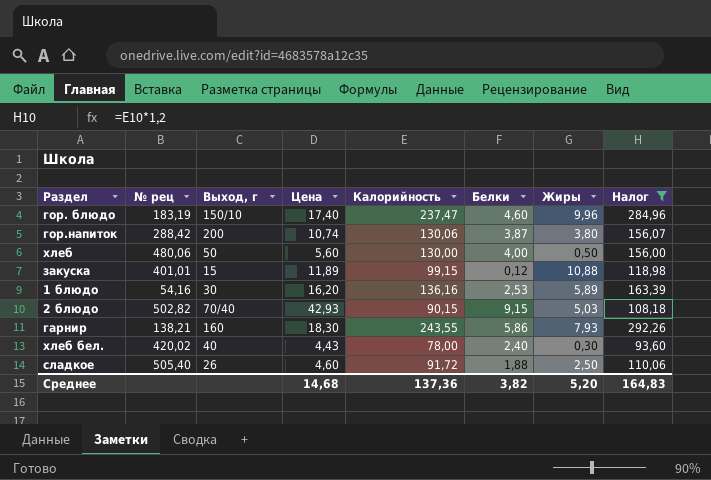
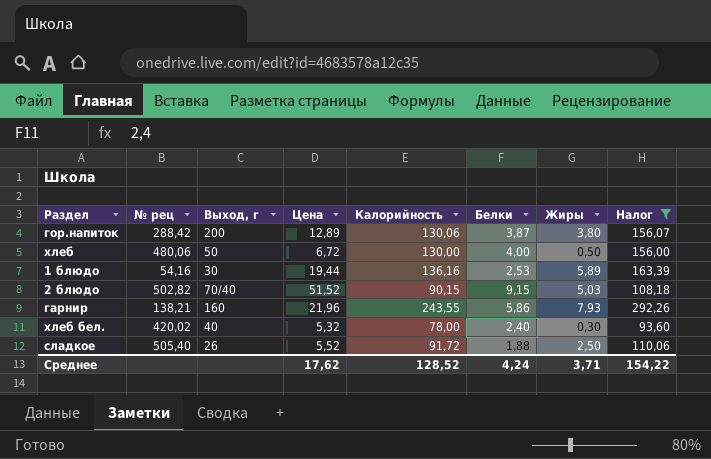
row гор. блюдо: 183,19 | 150/10 | 17,40 | 237,47 | 4,60 | 9,96 | 284,96 -> none
row закуска: 401,01 | 15 | 11,89 | 99,15 | 0,12 | 10,88 | 118,98 -> none
гор.напиток | Цена: 10,74 -> 12,89
хлеб | Цена: 5,60 -> 6,72
1 блюдо | Цена: 16,20 -> 19,44
2 блюдо | Цена: 42,93 -> 51,52
гарнир | Цена: 18,30 -> 21,96
хлеб бел. | Цена: 4,43 -> 5,32
сладкое | Цена: 4,60 -> 5,52
Среднее | Цена: 14,68 -> 17,62
Среднее | Калорийность: 137,36 -> 128,52
Среднее | Белки: 3,82 -> 4,24
Среднее | Жиры: 5,20 -> 3,71
Среднее | Налог: 164,83 -> 154,22

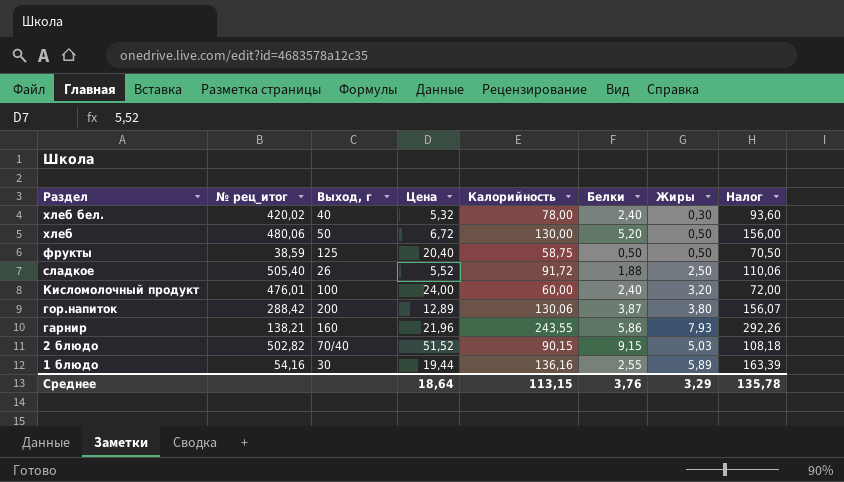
filter: Налог >= 93,60 -> none
row order: none -> Раздел descending
column name: № рец -> № рец_итог
хлеб | Белки: 4,00 -> 5,20
1 блюдо | Белки: 2,53 -> 2,55
Среднее | Цена: 17,62 -> 18,64
Среднее | Калорийность: 128,52 -> 113,15
Среднее | Белки: 4,24 -> 3,76
Среднее | Жиры: 3,71 -> 3,29
Среднее | Налог: 154,22 -> 135,78

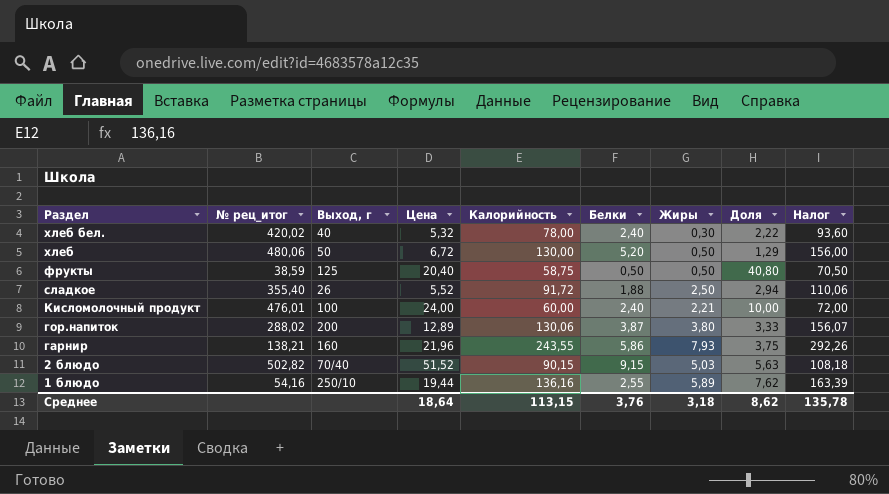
column Доля | formula: none -> [Цена] / [Белки]
сладкое | № рец_итог: 505,40 -> 355,40
Кисломолочный продукт | Жиры: 3,20 -> 2,21
гор.напиток | № рец_итог: 288,42 -> 288,02
1 блюдо | Выход, г: 30 -> 250/10
Среднее | Жиры: 3,29 -> 3,18

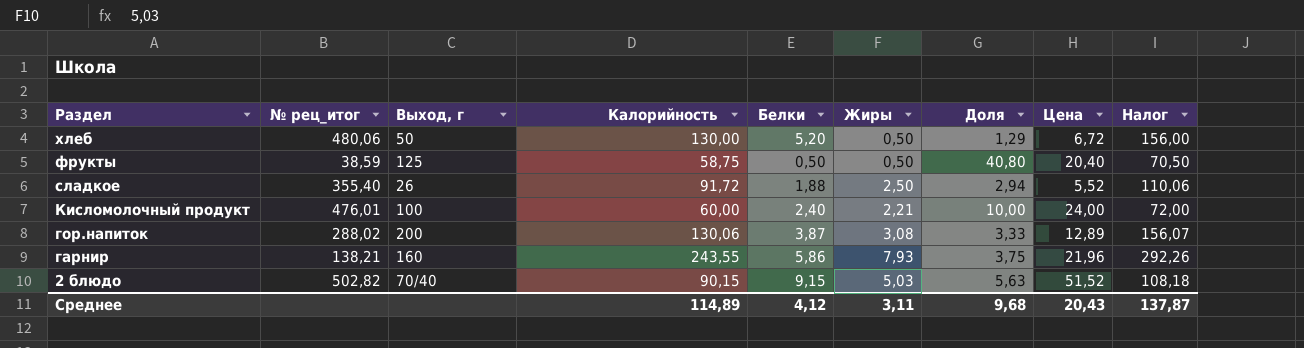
column Цена | position: 4 -> 8
row хлеб бел.: 420,02 | 40 | 5,32 | 78,00 | 2,40 | 0,30 | 2,22 | 93,60 -> none
row 1 блюдо: 54,16 | 250/10 | 19,44 | 136,16 | 2,55 | 5,89 | 7,62 | 163,39 -> none
гор.напиток | Жиры: 3,80 -> 3,08
Среднее | Калорийность: 113,15 -> 114,89
Среднее | Белки: 3,76 -> 4,12
Среднее | Жиры: 3,18 -> 3,11
Среднее | Доля: 8,62 -> 9,68
Среднее | Цена: 18,64 -> 20,43
Среднее | Налог: 135,78 -> 137,87

